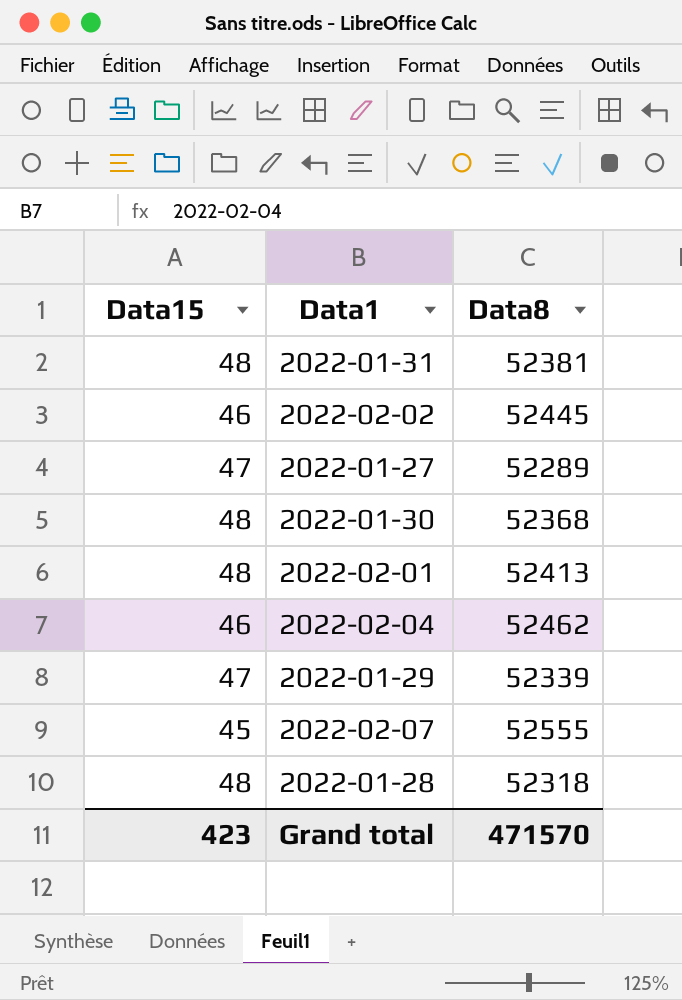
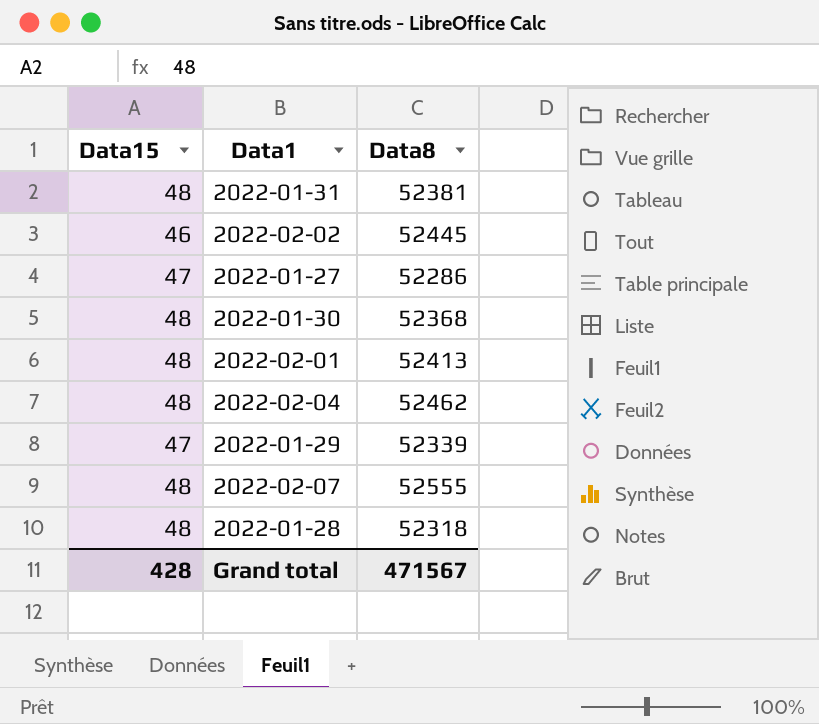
2022-01-27 | Data8: 52289 -> 52286
2022-02-04 | Data15: 46 -> 48
2022-02-07 | Data15: 45 -> 48
Grand total | Data15: 423 -> 428
Grand total | Data8: 471570 -> 471567

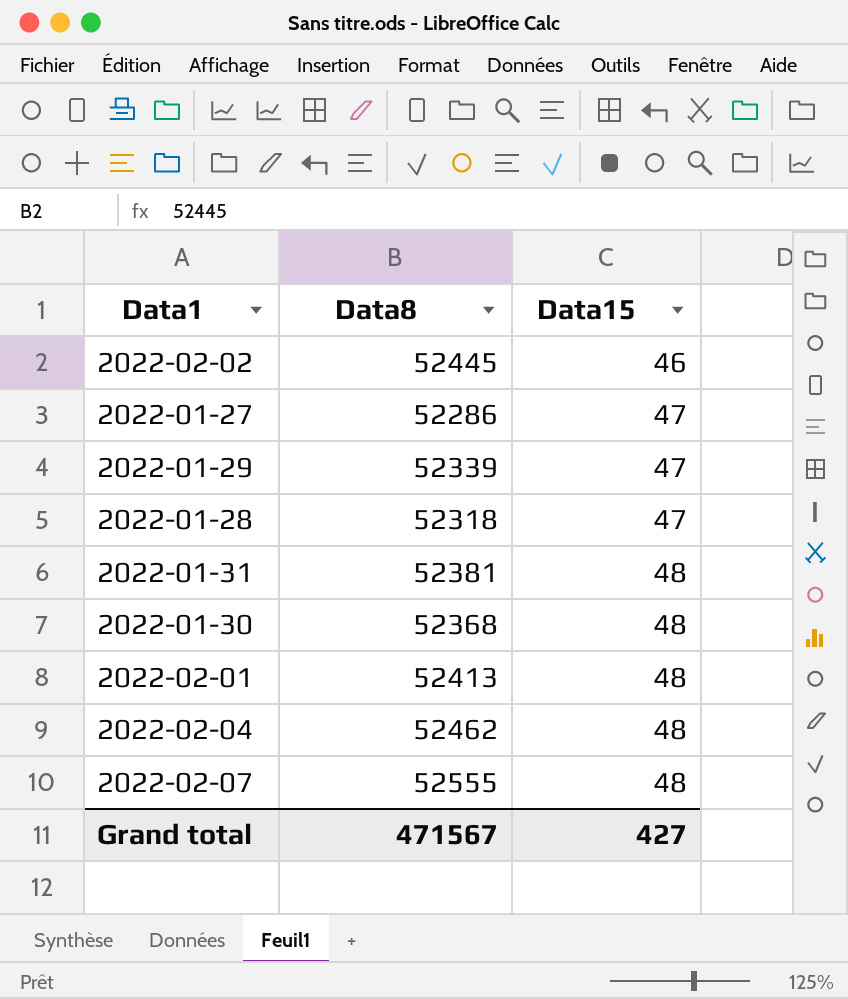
row order: none -> Data15 ascending
column Data15 | position: 1 -> 3
2022-01-28 | Data15: 48 -> 47
Grand total | Data15: 428 -> 427

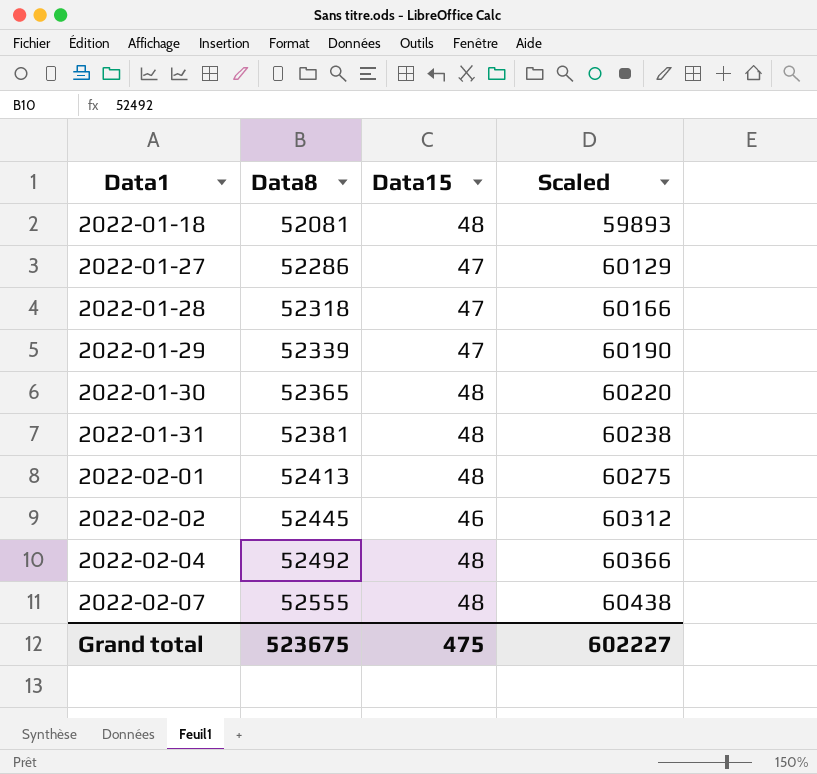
row order: Data15 ascending -> Data1 ascending
column Scaled | formula: none -> [Data8] * 1.15
row 2022-01-18: none -> 52081 | 48 | 59893
2022-01-30 | Data8: 52368 -> 52365
2022-02-04 | Data8: 52462 -> 52492
Grand total | Data8: 471567 -> 523675
Grand total | Data15: 427 -> 475

